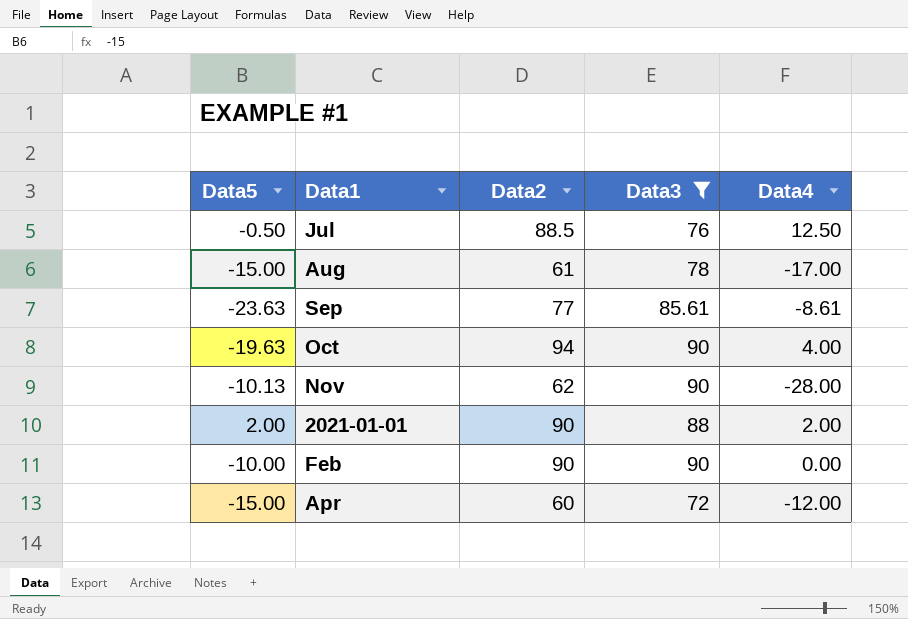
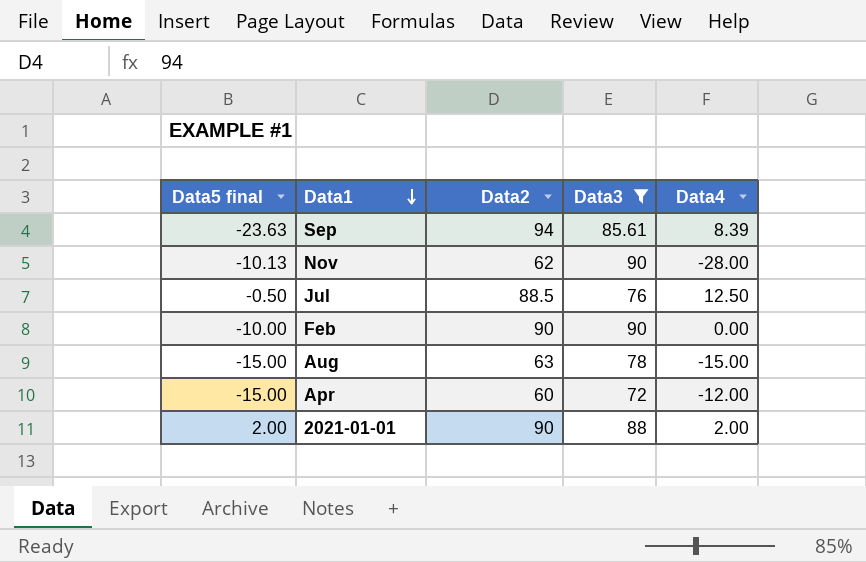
row order: none -> Data1 descending
column name: Data5 -> Data5 final
row Oct: -19.63 | 94 | 90 | 4.00 -> none
Sep | Data2: 77 -> 94
Sep | Data4: -8.61 -> 8.39
Aug | Data2: 61 -> 63
Aug | Data4: -17.00 -> -15.00

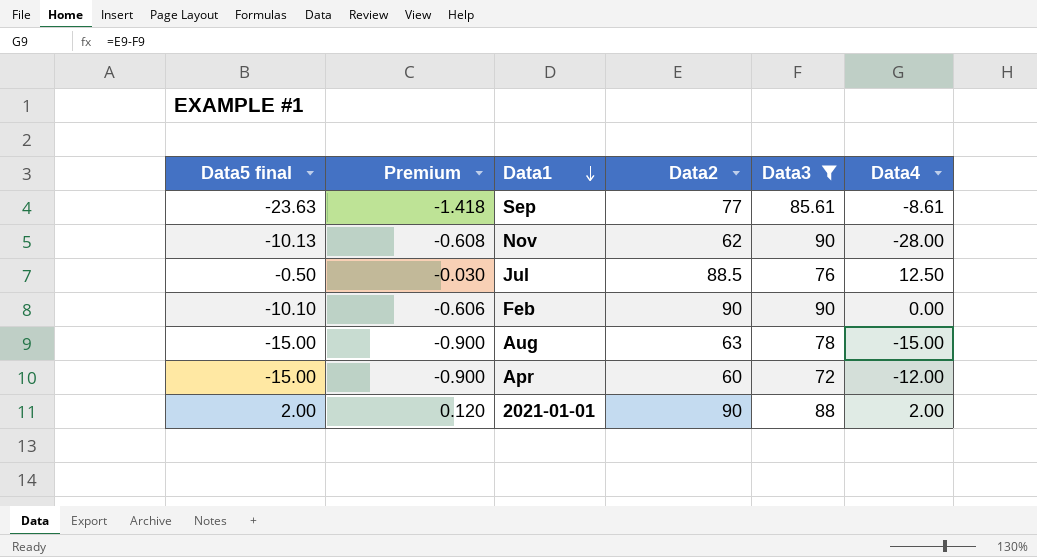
column Premium | formula: none -> [Data5 final] * 0.06
Sep | Data2: 94 -> 77
Sep | Data4: 8.39 -> -8.61
Feb | Data5 final: -10.00 -> -10.10

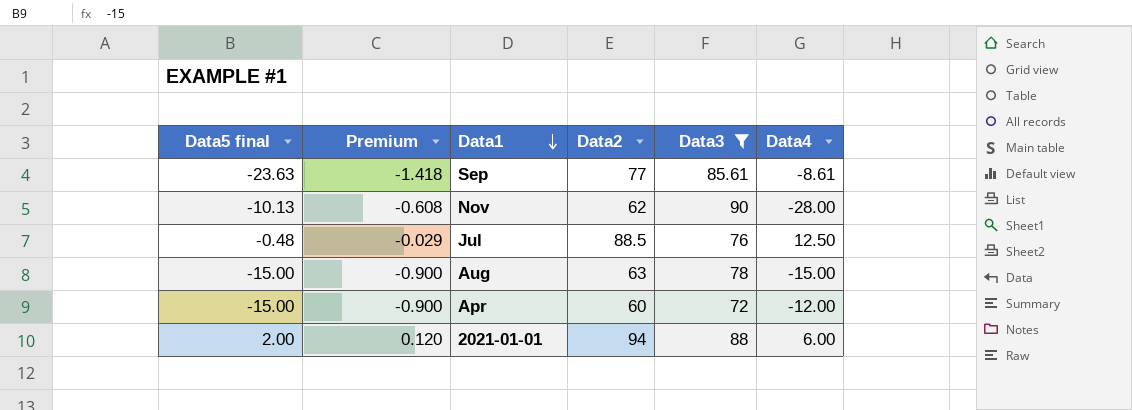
row Feb: -10.10 | -0.606 | 90 | 90 | 0.00 -> none
Jul | Data5 final: -0.50 -> -0.48
Jul | Premium: -0.030 -> -0.029
2021-01-01 | Data2: 90 -> 94
2021-01-01 | Data4: 2.00 -> 6.00

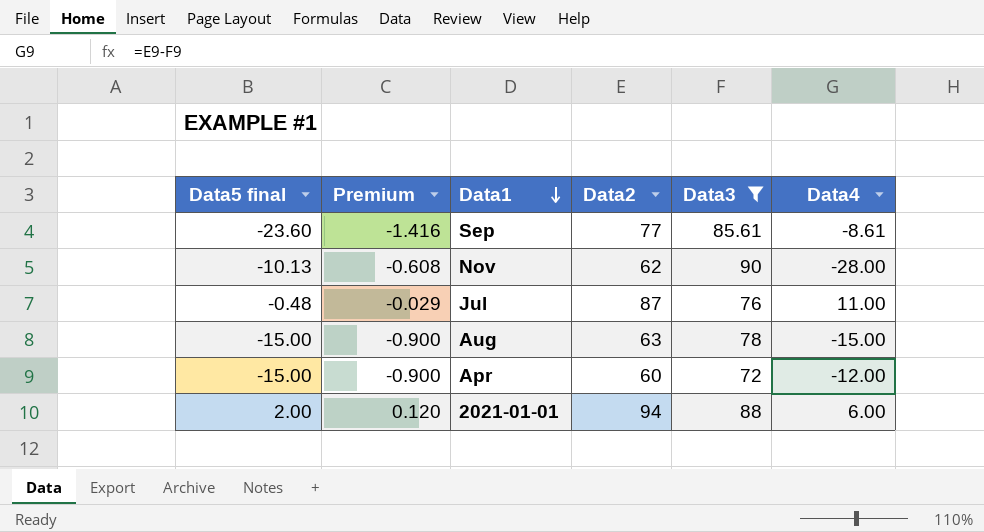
Sep | Data5 final: -23.63 -> -23.60
Sep | Premium: -1.418 -> -1.416
Jul | Data2: 88.5 -> 87
Jul | Data4: 12.50 -> 11.00

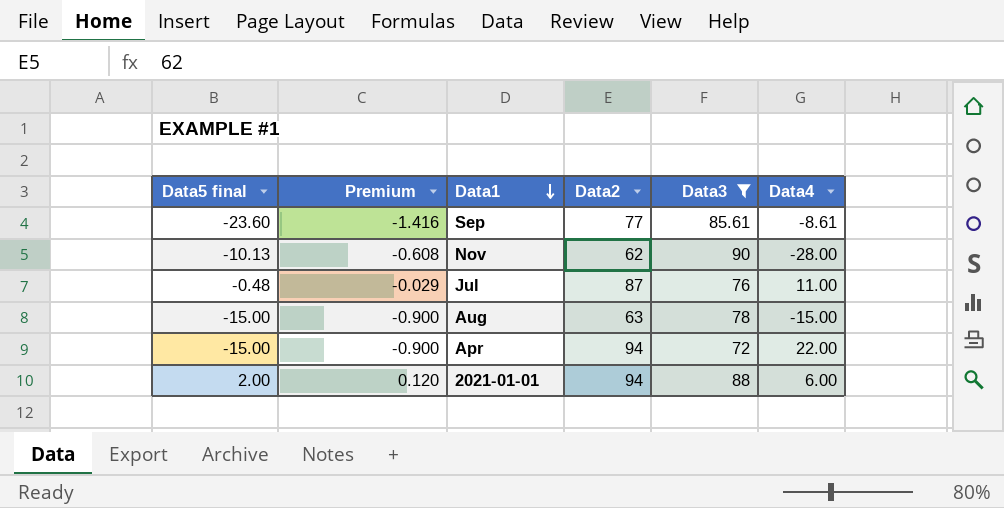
Apr | Data2: 60 -> 94
Apr | Data4: -12.00 -> 22.00

